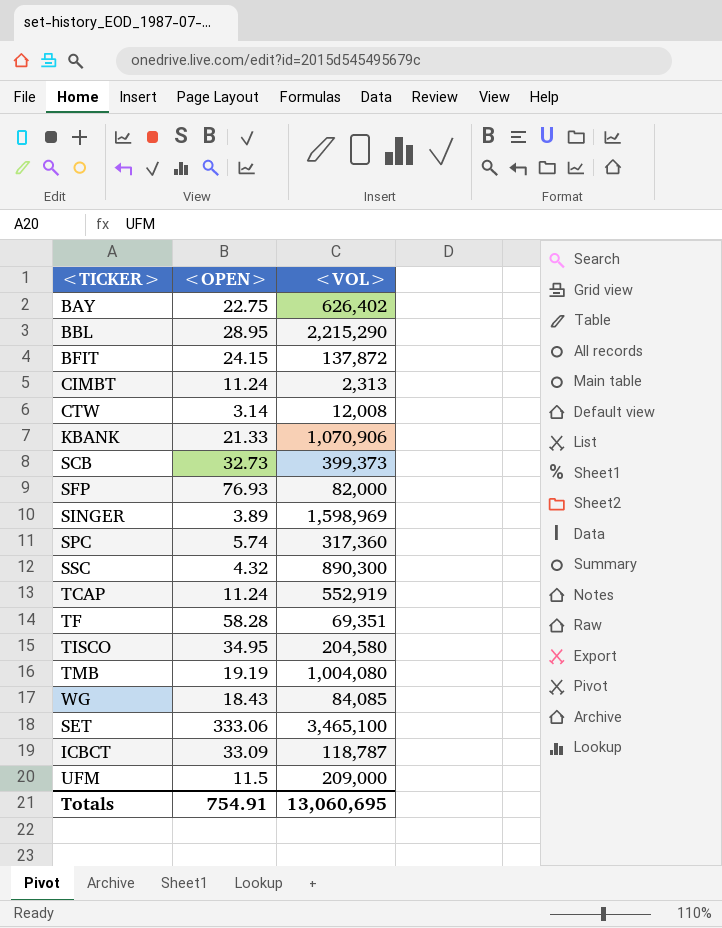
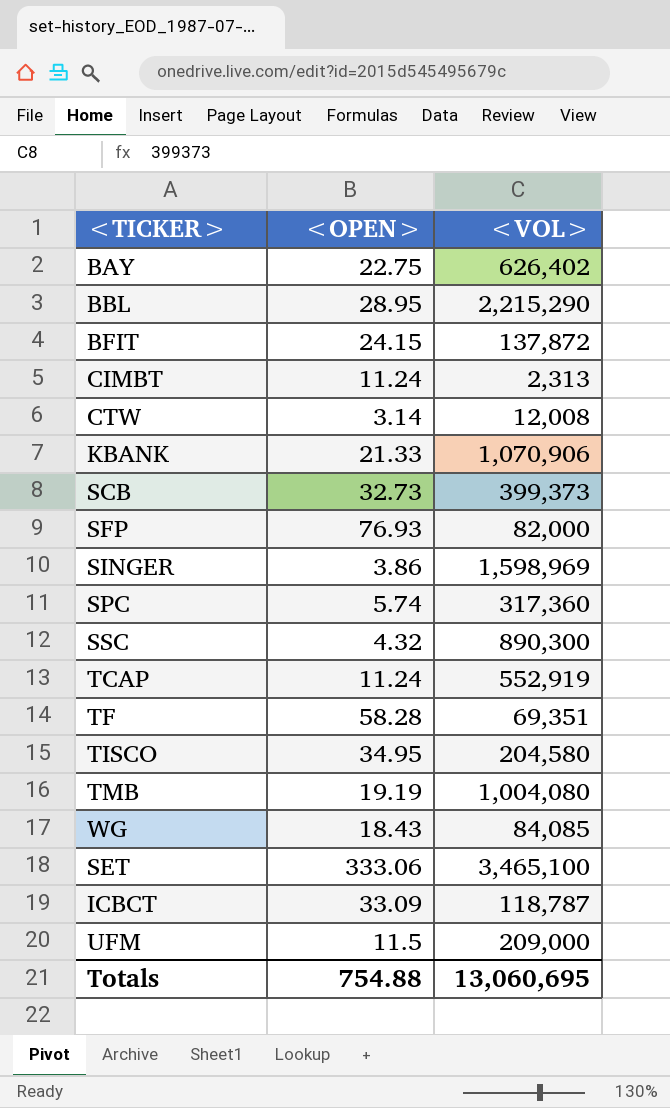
SINGER | <OPEN>: 3.89 -> 3.86
Totals | <OPEN>: 754.91 -> 754.88

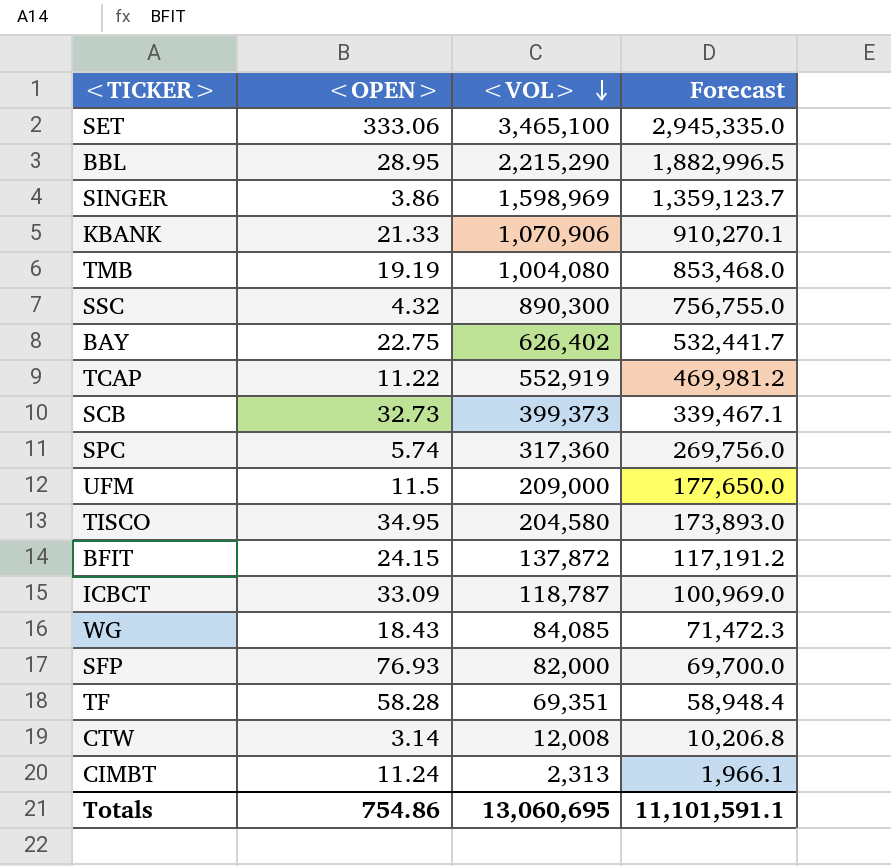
row order: none -> <VOL> descending
column Forecast | formula: none -> [<VOL>] * 0.85
TCAP | <OPEN>: 11.24 -> 11.22
Totals | <OPEN>: 754.88 -> 754.86

